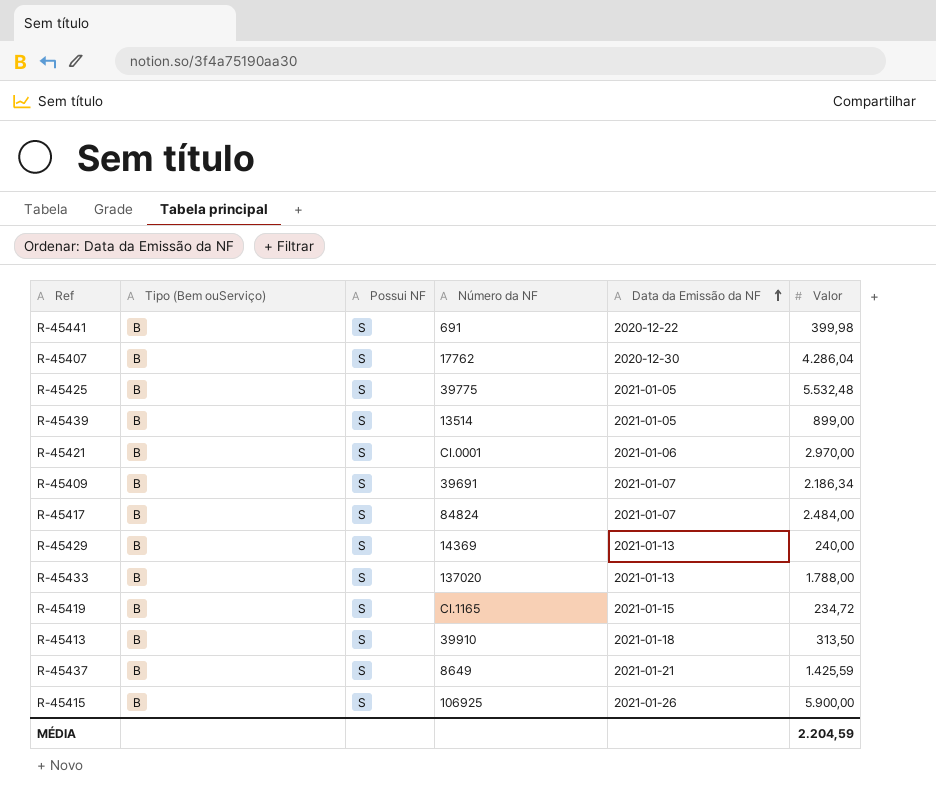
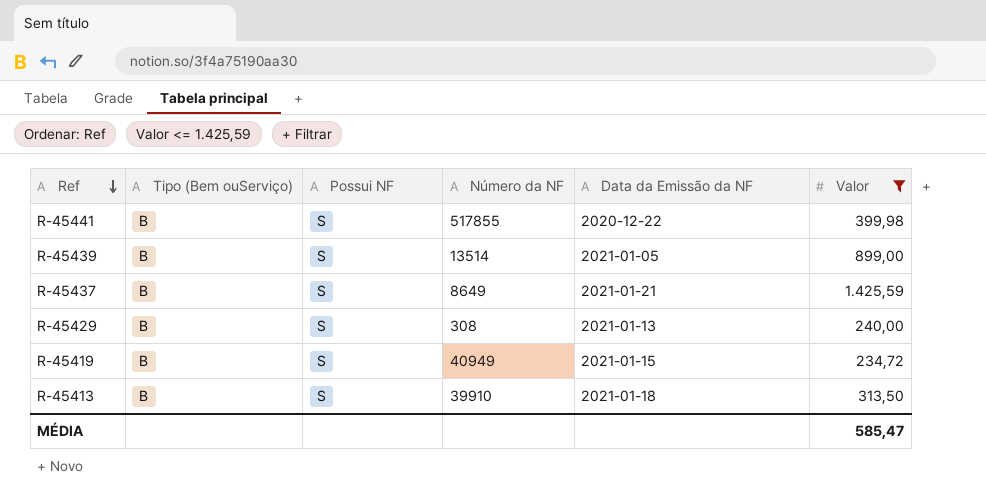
filter: none -> Valor <= 1.425,59
row order: Data da Emissão da NF ascending -> Ref descending
R-45441 | Número da NF: 691 -> 517855
R-45429 | Número da NF: 14369 -> 308
R-45419 | Número da NF: CI.1165 -> 40949
MÉDIA | Valor: 2.204,59 -> 585,47

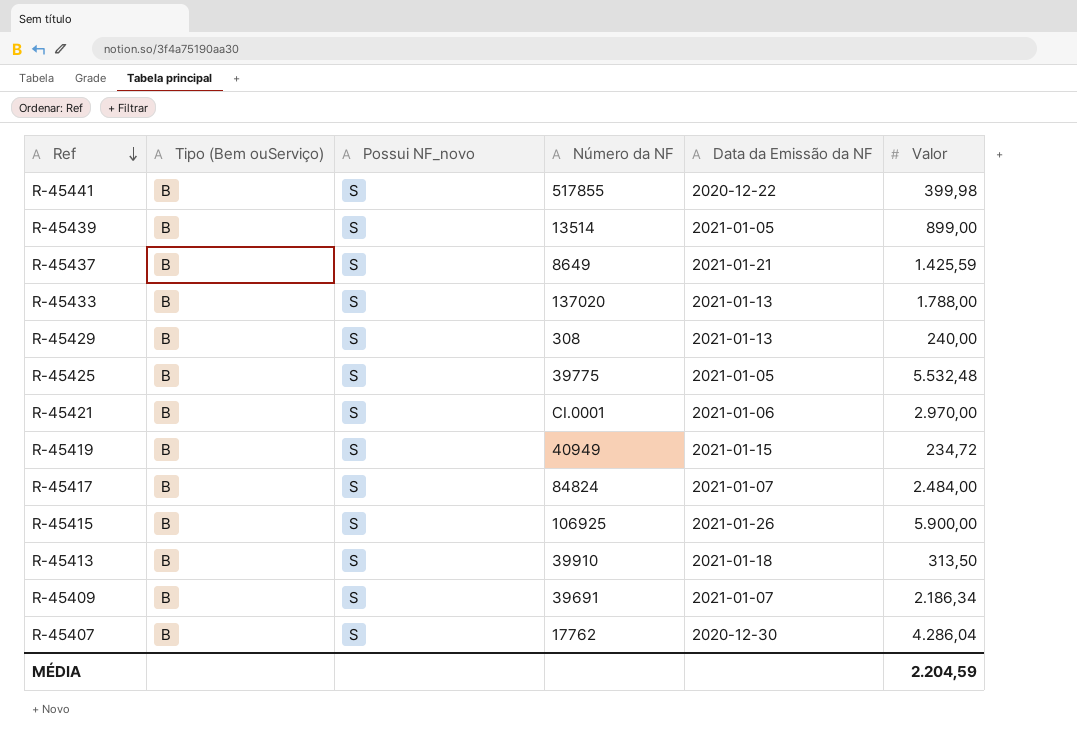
filter: Valor <= 1.425,59 -> none
column name: Possui NF -> Possui NF_novo
MÉDIA | Valor: 585,47 -> 2.204,59

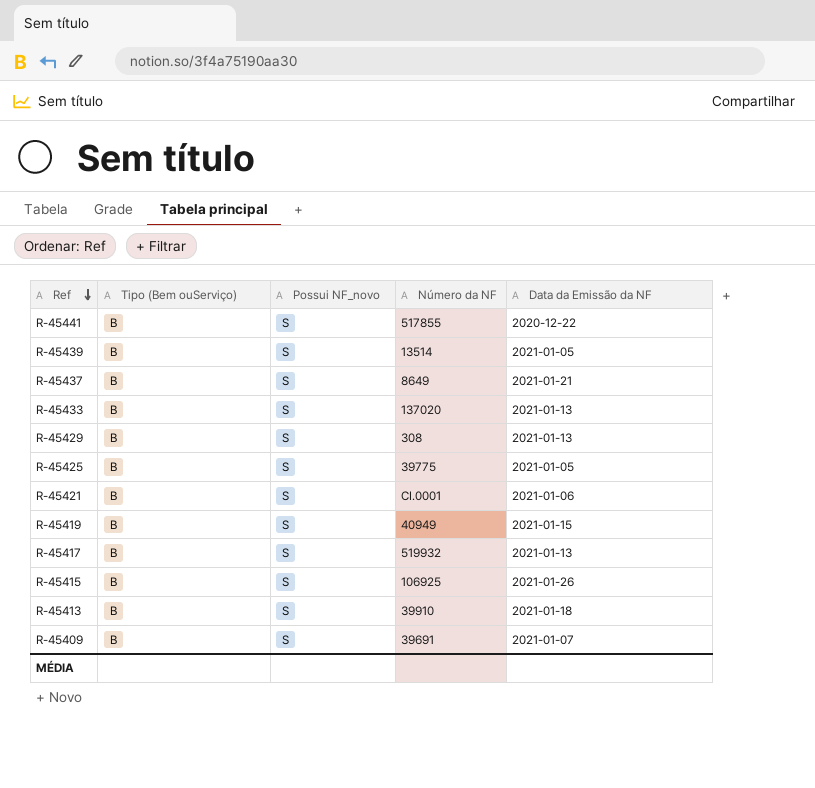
column Valor | position: 6 -> none
row R-45407: B | S | 17762 | 2020-12-30 | 4.286,04 -> none
R-45417 | Número da NF: 84824 -> 519932
R-45417 | Data da Emissão da NF: 2021-01-07 -> 2021-01-13

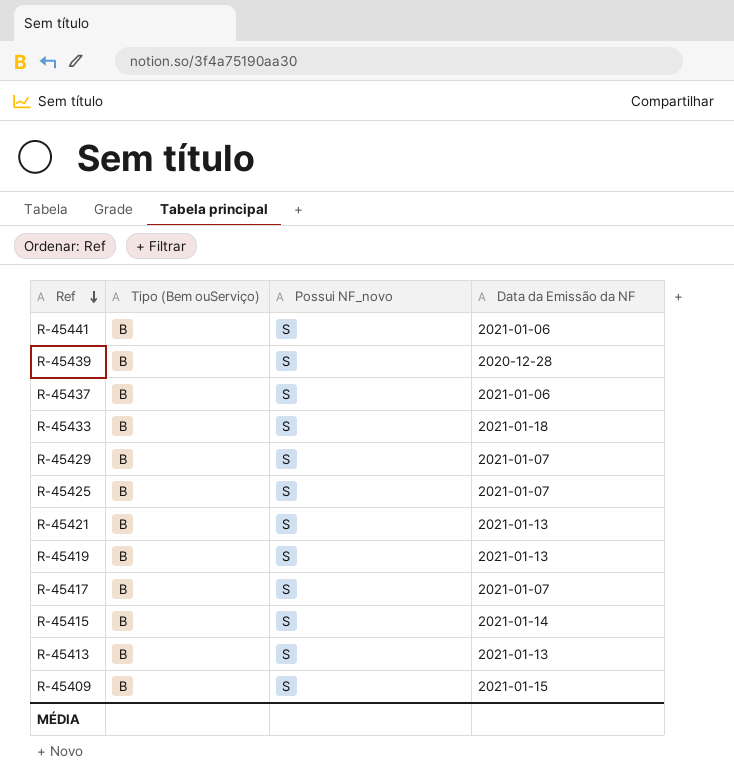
column Número da NF | position: 4 -> none
R-45441 | Data da Emissão da NF: 2020-12-22 -> 2021-01-06
R-45439 | Data da Emissão da NF: 2021-01-05 -> 2020-12-28
R-45437 | Data da Emissão da NF: 2021-01-21 -> 2021-01-06
R-45433 | Data da Emissão da NF: 2021-01-13 -> 2021-01-18
R-45429 | Data da Emissão da NF: 2021-01-13 -> 2021-01-07
R-45425 | Data da Emissão da NF: 2021-01-05 -> 2021-01-07
R-45421 | Data da Emissão da NF: 2021-01-06 -> 2021-01-13
R-45419 | Data da Emissão da NF: 2021-01-15 -> 2021-01-13
R-45417 | Data da Emissão da NF: 2021-01-13 -> 2021-01-07
R-45415 | Data da Emissão da NF: 2021-01-26 -> 2021-01-14
R-45413 | Data da Emissão da NF: 2021-01-18 -> 2021-01-13
R-45409 | Data da Emissão da NF: 2021-01-07 -> 2021-01-15

